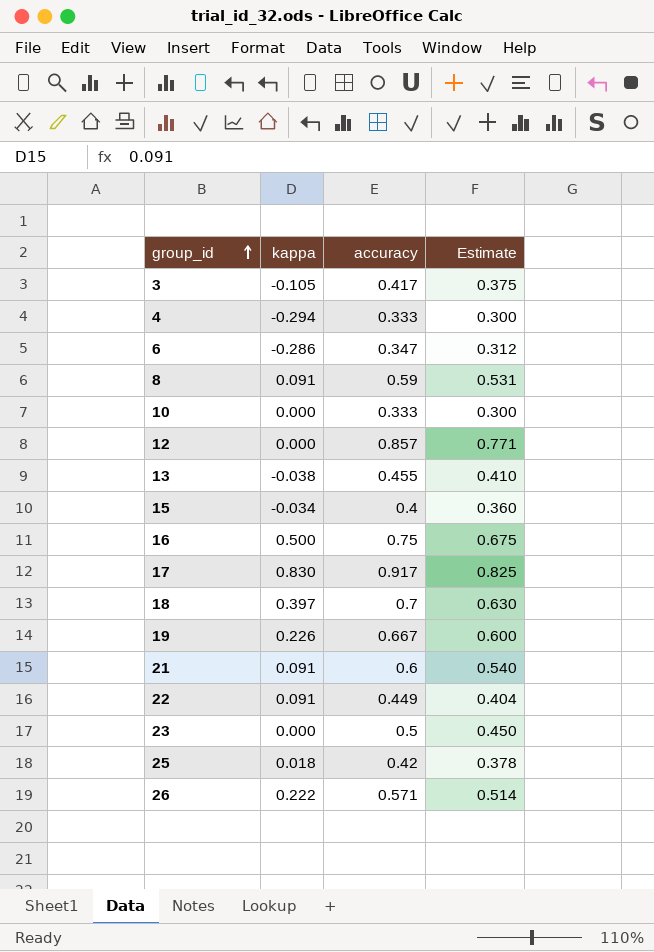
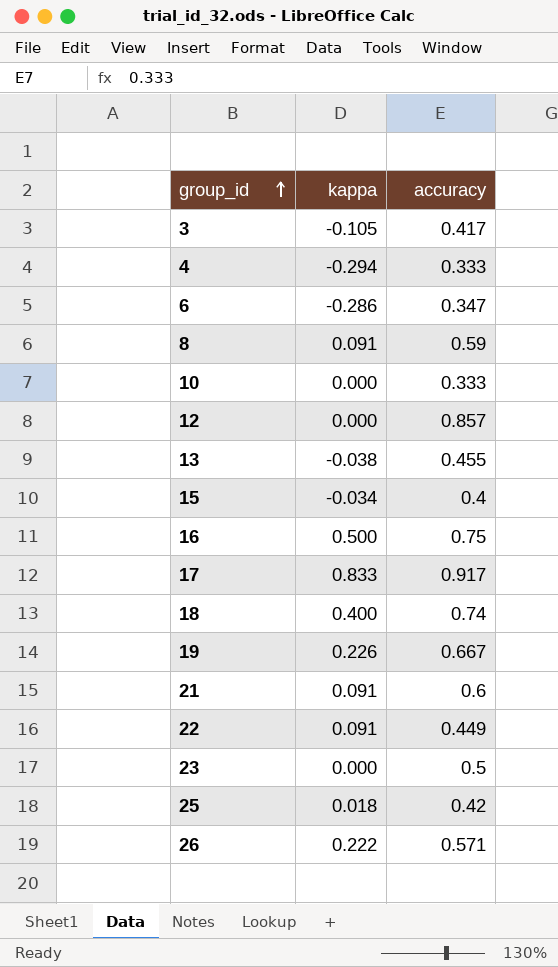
column Estimate | formula: [accuracy] * 0.9 -> none
17 | kappa: 0.830 -> 0.833
18 | kappa: 0.397 -> 0.400
18 | accuracy: 0.7 -> 0.74

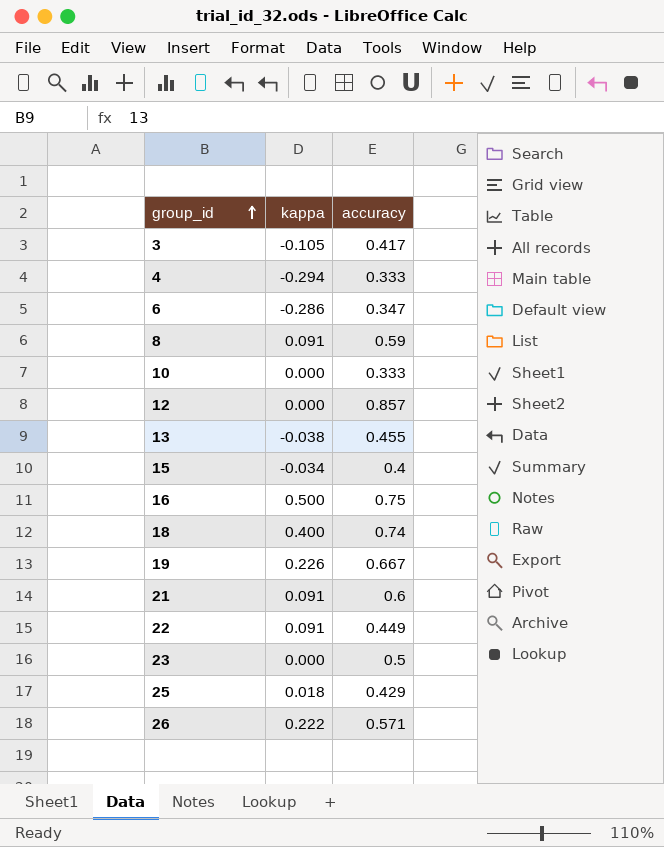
row 17: 0.833 | 0.917 -> none
25 | accuracy: 0.42 -> 0.429

